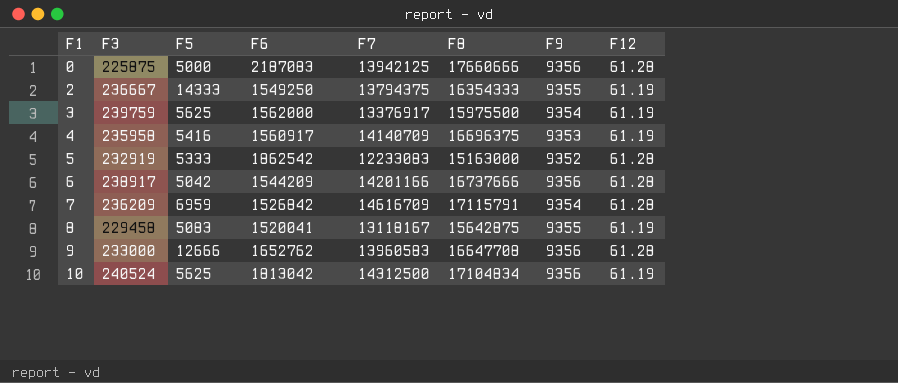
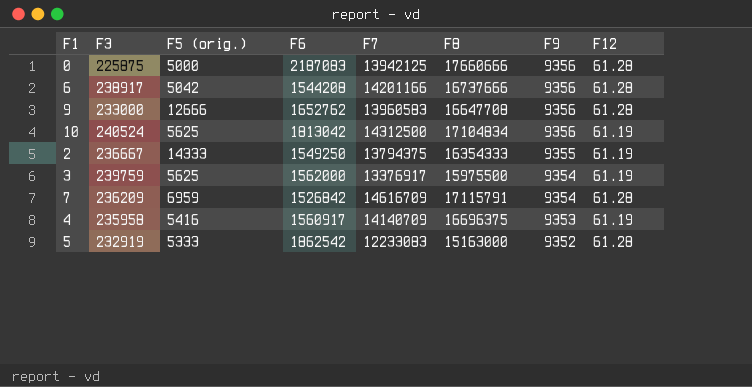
row order: F1 ascending -> F9 descending
column name: F5 -> F5 (orig.)
row 8: 229458 | 5083 | 1520041 | 13118167 | 15642875 | 9355 | 61.19 -> none
6 | F6: 1544209 -> 1544208

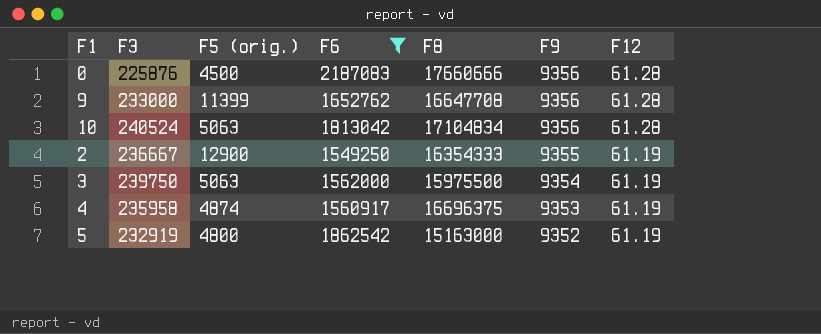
filter: none -> F6 >= 1549250
column F7 | position: 5 -> none
0 | F3: 225875 -> 225876
0 | F5 (orig.): 5000 -> 4500
9 | F5 (orig.): 12666 -> 11399
10 | F5 (orig.): 5625 -> 5063
10 | F12: 61.19 -> 61.28
2 | F5 (orig.): 14333 -> 12900
3 | F3: 239759 -> 239750
3 | F5 (orig.): 5625 -> 5063
4 | F5 (orig.): 5416 -> 4874
5 | F5 (orig.): 5333 -> 4800
5 | F12: 61.28 -> 61.19

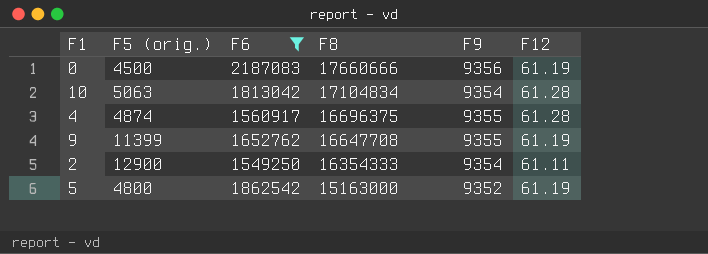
row order: F9 descending -> F8 descending
column F3 | position: 2 -> none
row 3: 239750 | 5063 | 1562000 | 15975500 | 9354 | 61.19 -> none
0 | F12: 61.28 -> 61.19
10 | F9: 9356 -> 9354
4 | F9: 9353 -> 9355
4 | F12: 61.19 -> 61.28
9 | F9: 9356 -> 9355
9 | F12: 61.28 -> 61.19
2 | F9: 9355 -> 9354
2 | F12: 61.19 -> 61.11

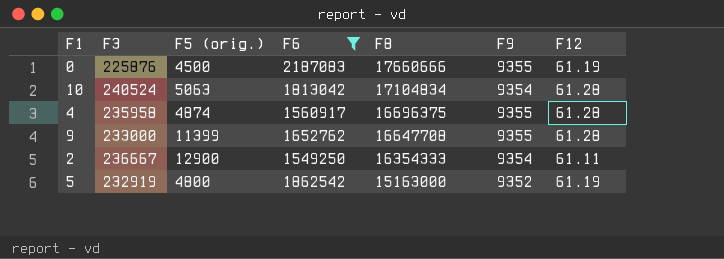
column F3 | position: none -> 2
0 | F9: 9356 -> 9355
9 | F12: 61.19 -> 61.28

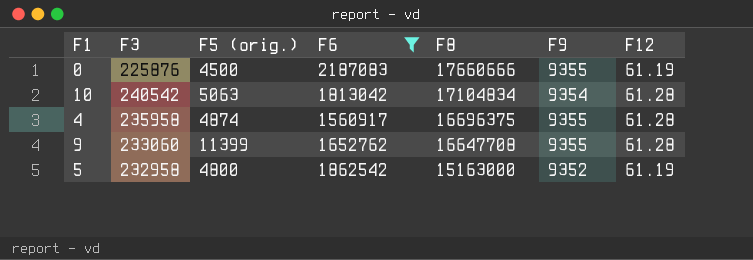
row 2: 236667 | 12900 | 1549250 | 16354333 | 9354 | 61.11 -> none
10 | F3: 240524 -> 240542
9 | F3: 233000 -> 233060
5 | F3: 232919 -> 232958

